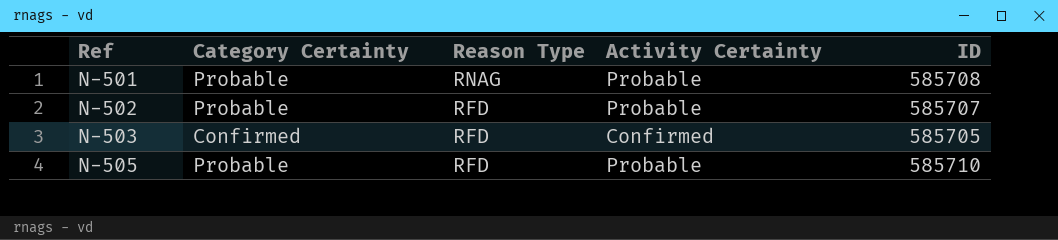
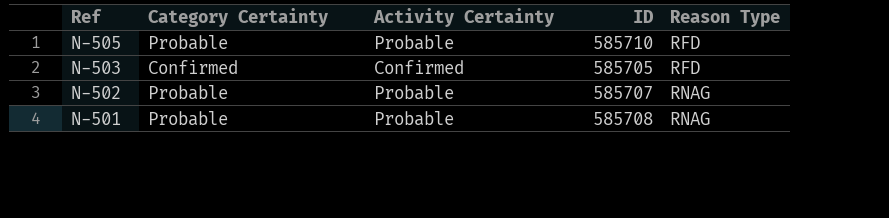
row order: Ref ascending -> Ref descending
column Reason Type | position: 3 -> 5
N-502 | Reason Type: RFD -> RNAG

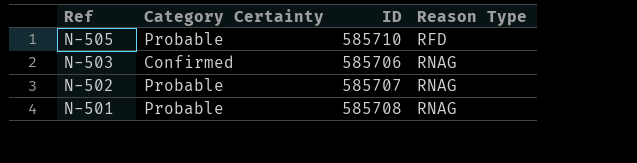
column Activity Certainty | position: 3 -> none
N-503 | ID: 585705 -> 585706
N-503 | Reason Type: RFD -> RNAG

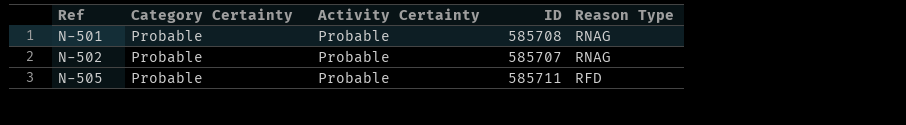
row order: Ref descending -> Ref ascending
column Activity Certainty | position: none -> 3
row N-503: Confirmed | 585706 | RNAG -> none
N-505 | ID: 585710 -> 585711

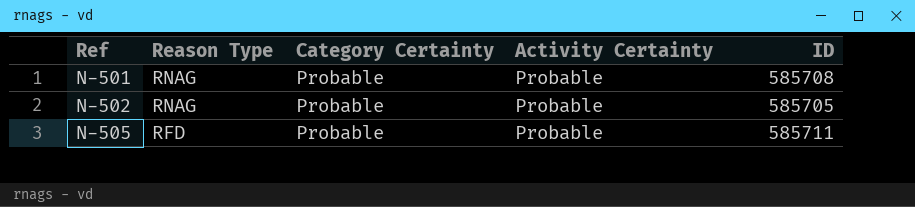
column Reason Type | position: 5 -> 2
N-502 | ID: 585707 -> 585705

